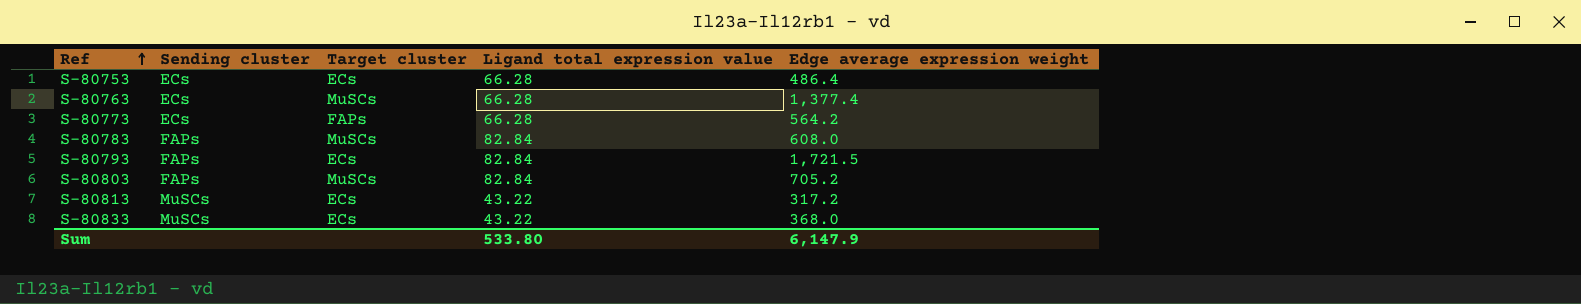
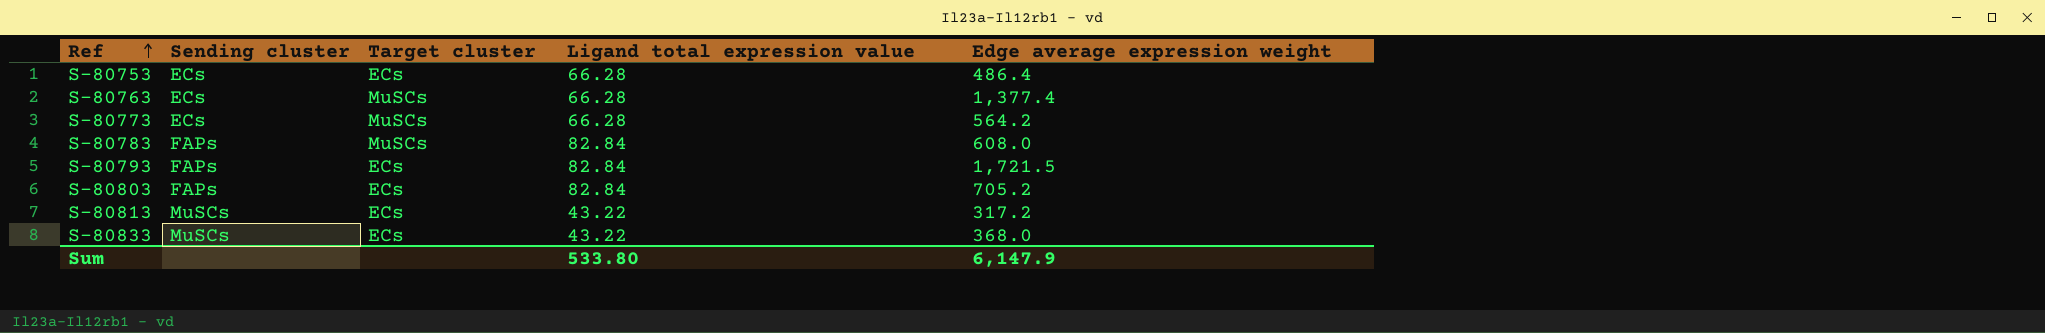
S-80773 | Target cluster: FAPs -> MuSCs
S-80803 | Target cluster: MuSCs -> ECs

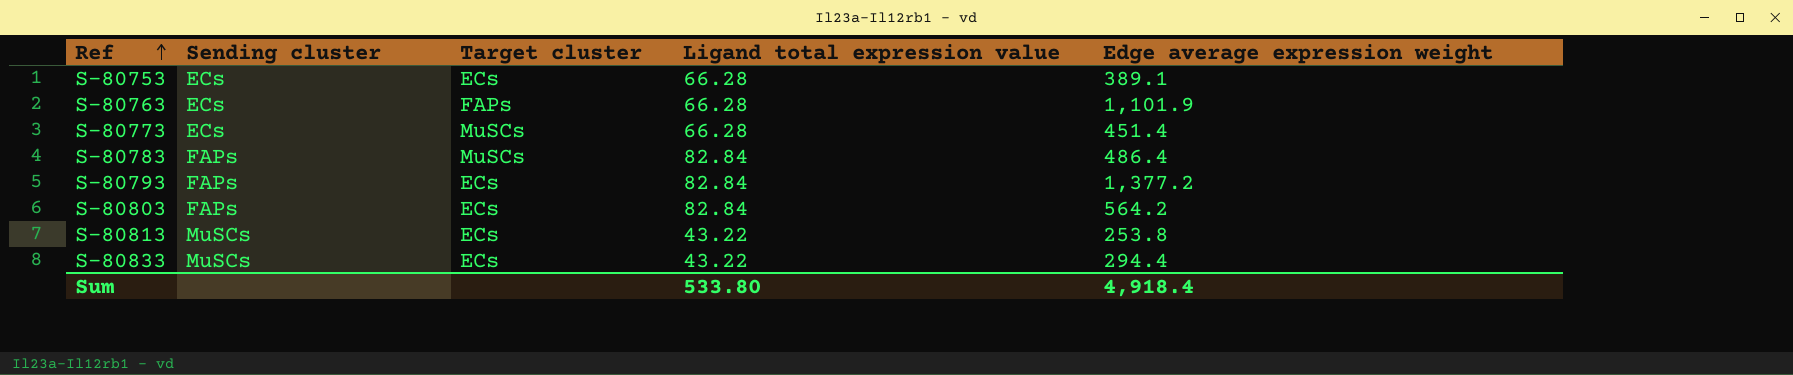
S-80753 | Edge average expression weight: 486.4 -> 389.1
S-80763 | Target cluster: MuSCs -> FAPs
S-80763 | Edge average expression weight: 1,377.4 -> 1,101.9
S-80773 | Edge average expression weight: 564.2 -> 451.4
S-80783 | Edge average expression weight: 608.0 -> 486.4
S-80793 | Edge average expression weight: 1,721.5 -> 1,377.2
S-80803 | Edge average expression weight: 705.2 -> 564.2
S-80813 | Edge average expression weight: 317.2 -> 253.8
S-80833 | Edge average expression weight: 368.0 -> 294.4
Sum | Edge average expression weight: 6,147.9 -> 4,918.4

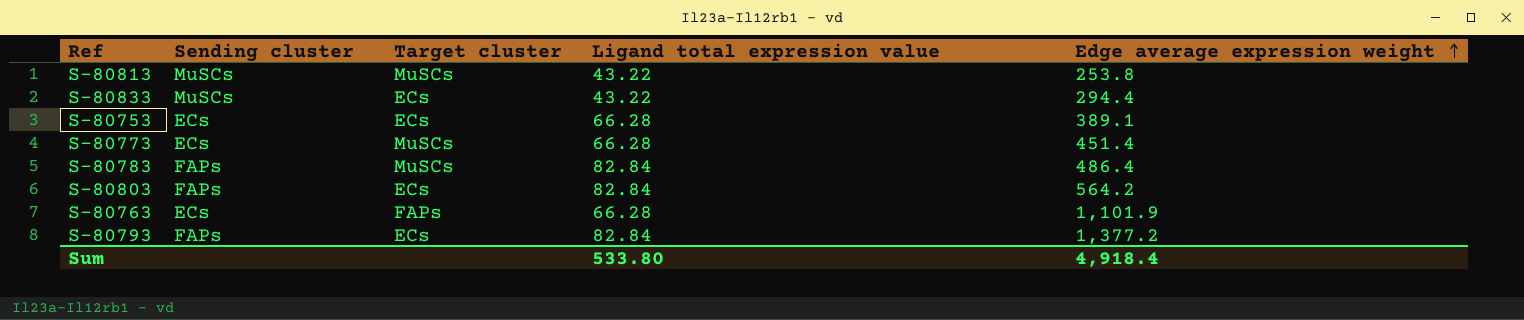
row order: Ref ascending -> Edge average expression weight ascending
S-80813 | Target cluster: ECs -> MuSCs

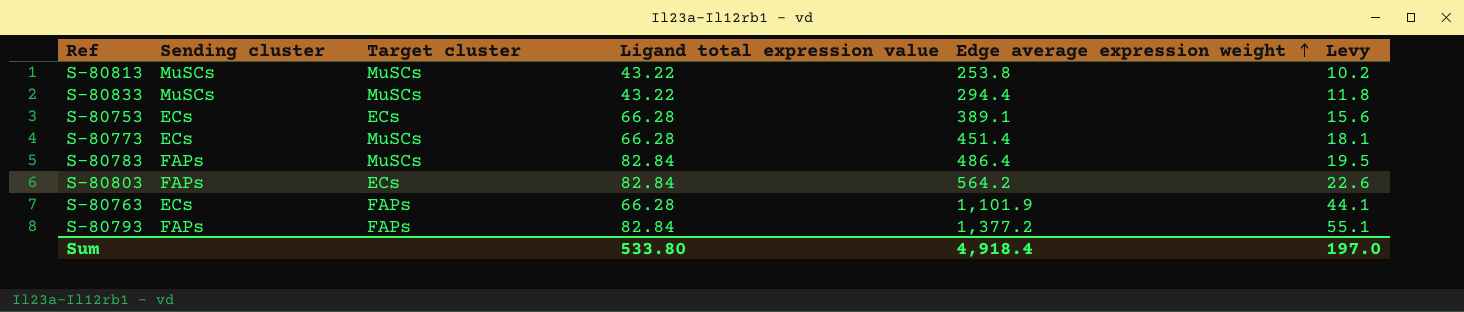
column Levy | formula: none -> [Edge average expression weight] * 0.04
S-80833 | Target cluster: ECs -> MuSCs
S-80793 | Target cluster: ECs -> FAPs

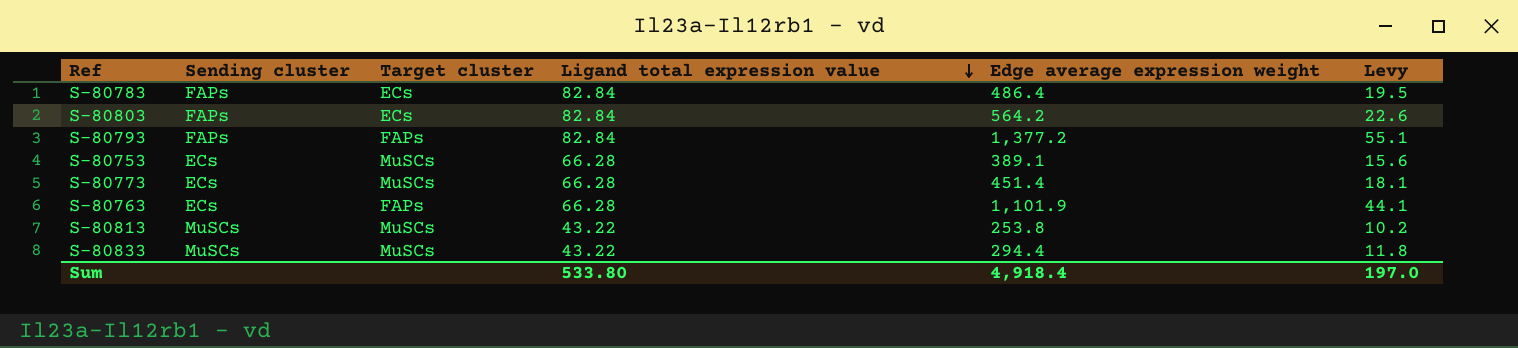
row order: Edge average expression weight ascending -> Ligand total expression value descending
S-80783 | Target cluster: MuSCs -> ECs
S-80753 | Target cluster: ECs -> MuSCs

